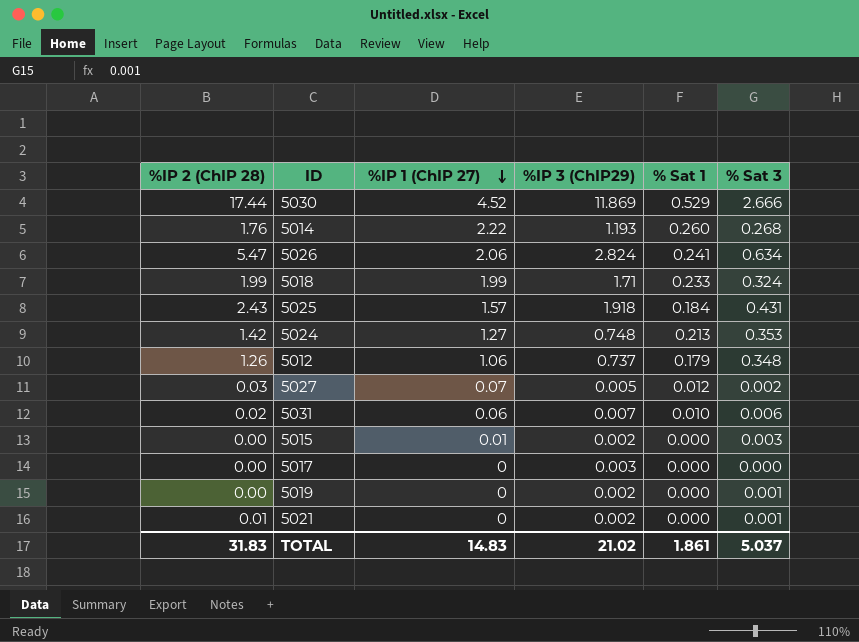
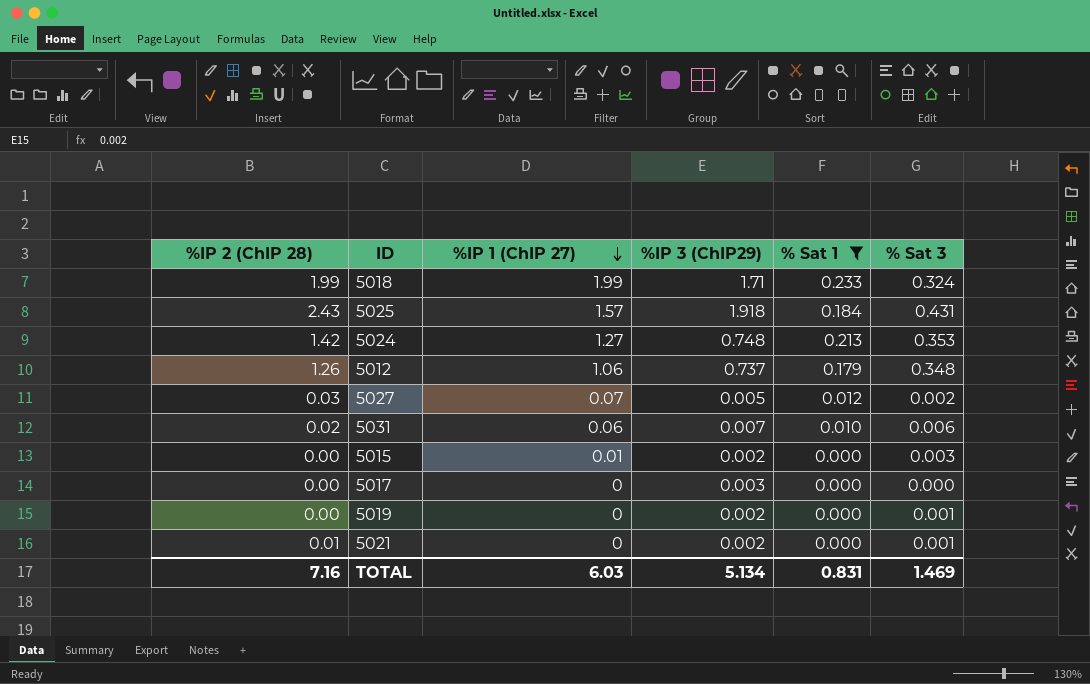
filter: none -> % Sat 1 <= 0.233
TOTAL | %IP 2 (ChIP 28): 31.83 -> 7.16
TOTAL | %IP 1 (ChIP 27): 14.83 -> 6.03
TOTAL | %IP 3 (ChIP29): 21.02 -> 5.134
TOTAL | % Sat 1: 1.861 -> 0.831
TOTAL | % Sat 3: 5.037 -> 1.469

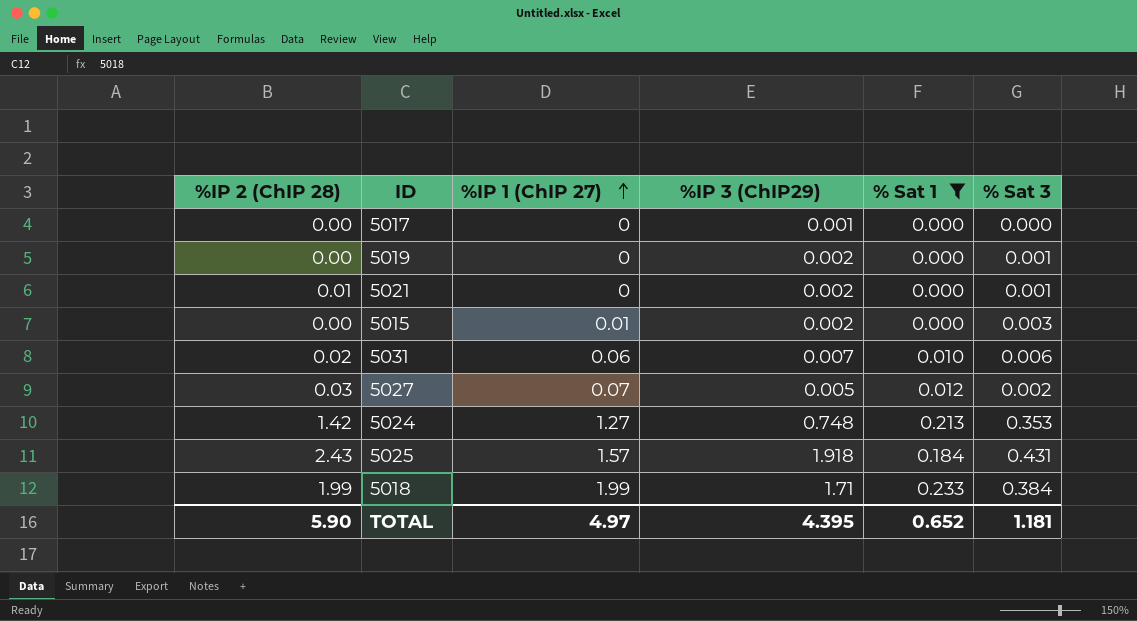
row order: %IP 1 (ChIP 27) descending -> %IP 1 (ChIP 27) ascending
row 5012: 1.26 | 1.06 | 0.737 | 0.179 | 0.348 -> none
5017 | %IP 3 (ChIP29): 0.003 -> 0.001
5018 | % Sat 3: 0.324 -> 0.384
TOTAL | %IP 2 (ChIP 28): 7.16 -> 5.90
TOTAL | %IP 1 (ChIP 27): 6.03 -> 4.97
TOTAL | %IP 3 (ChIP29): 5.134 -> 4.395
TOTAL | % Sat 1: 0.831 -> 0.652
TOTAL | % Sat 3: 1.469 -> 1.181

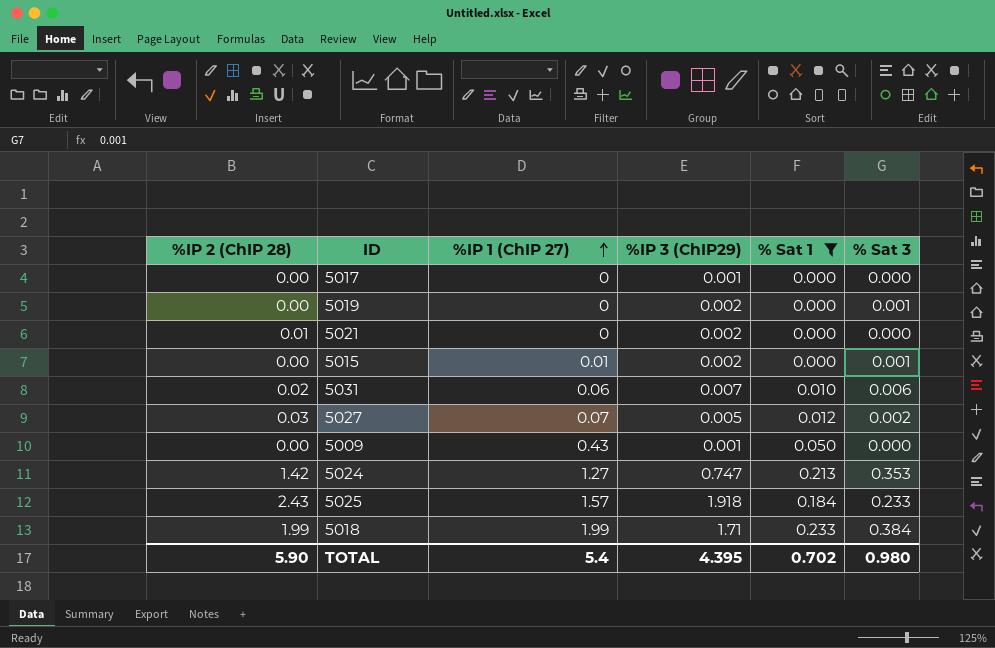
5021 | % Sat 3: 0.001 -> 0.000
5015 | % Sat 3: 0.003 -> 0.001
row 5009: none -> 0.00 | 0.43 | 0.001 | 0.050 | 0.000
5024 | %IP 3 (ChIP29): 0.748 -> 0.747
5025 | % Sat 3: 0.431 -> 0.233
TOTAL | %IP 1 (ChIP 27): 4.97 -> 5.4
TOTAL | % Sat 1: 0.652 -> 0.702
TOTAL | % Sat 3: 1.181 -> 0.980

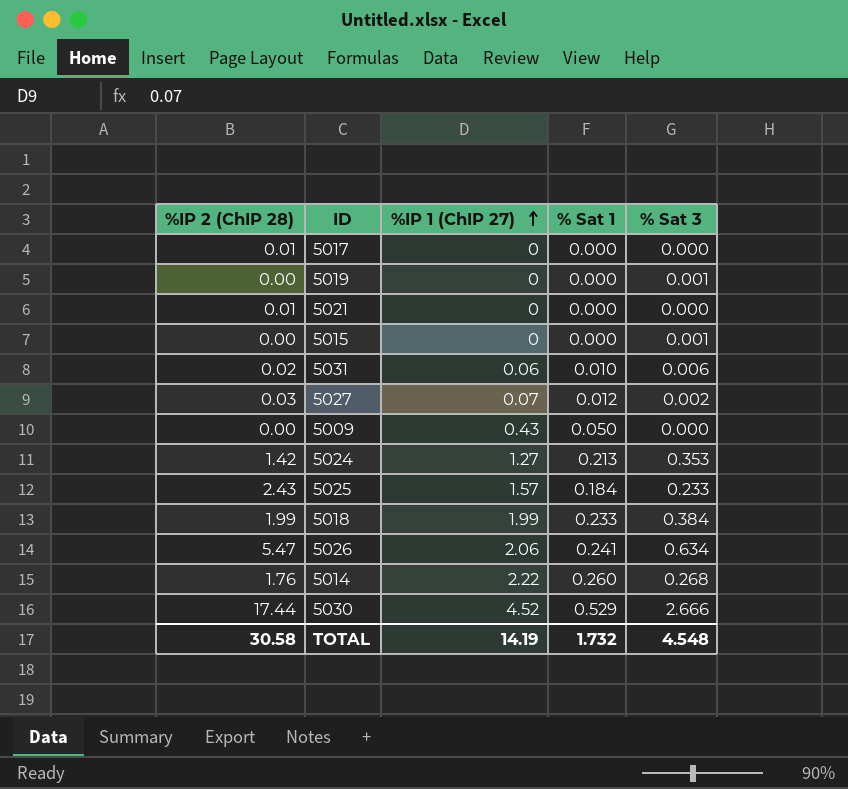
filter: % Sat 1 <= 0.233 -> none
column %IP 3 (ChIP29) | position: 4 -> none
5017 | %IP 2 (ChIP 28): 0.00 -> 0.01
5015 | %IP 1 (ChIP 27): 0.01 -> 0
TOTAL | %IP 2 (ChIP 28): 5.90 -> 30.58
TOTAL | %IP 1 (ChIP 27): 5.4 -> 14.19
TOTAL | % Sat 1: 0.702 -> 1.732
TOTAL | % Sat 3: 0.980 -> 4.548

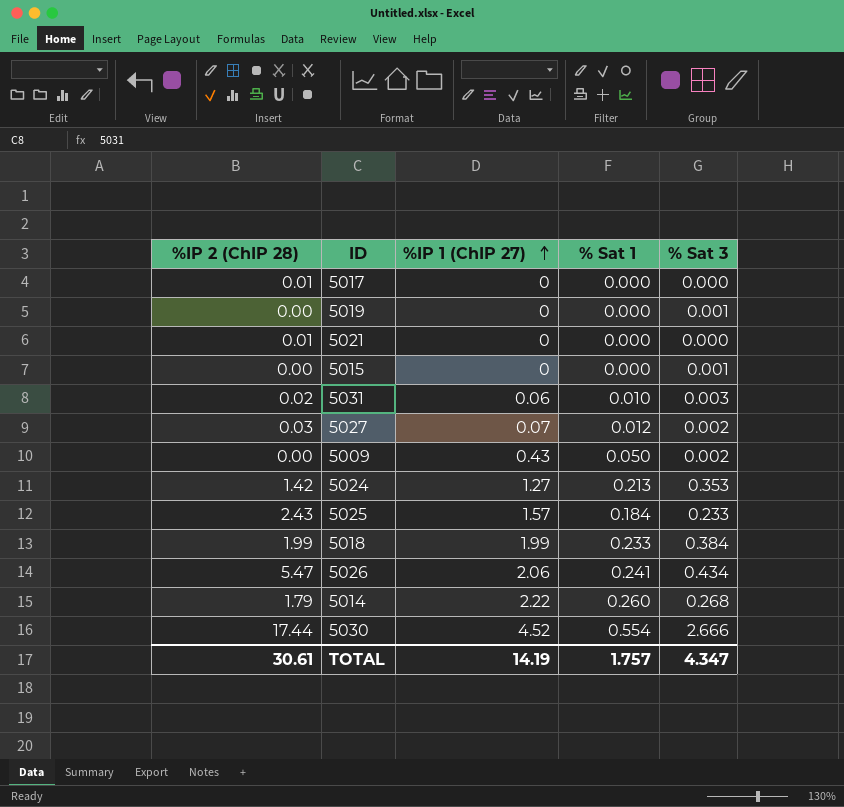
5031 | % Sat 3: 0.006 -> 0.003
5009 | % Sat 3: 0.000 -> 0.002
5026 | % Sat 3: 0.634 -> 0.434
5014 | %IP 2 (ChIP 28): 1.76 -> 1.79
5030 | % Sat 1: 0.529 -> 0.554
TOTAL | %IP 2 (ChIP 28): 30.58 -> 30.61
TOTAL | % Sat 1: 1.732 -> 1.757
TOTAL | % Sat 3: 4.548 -> 4.347

